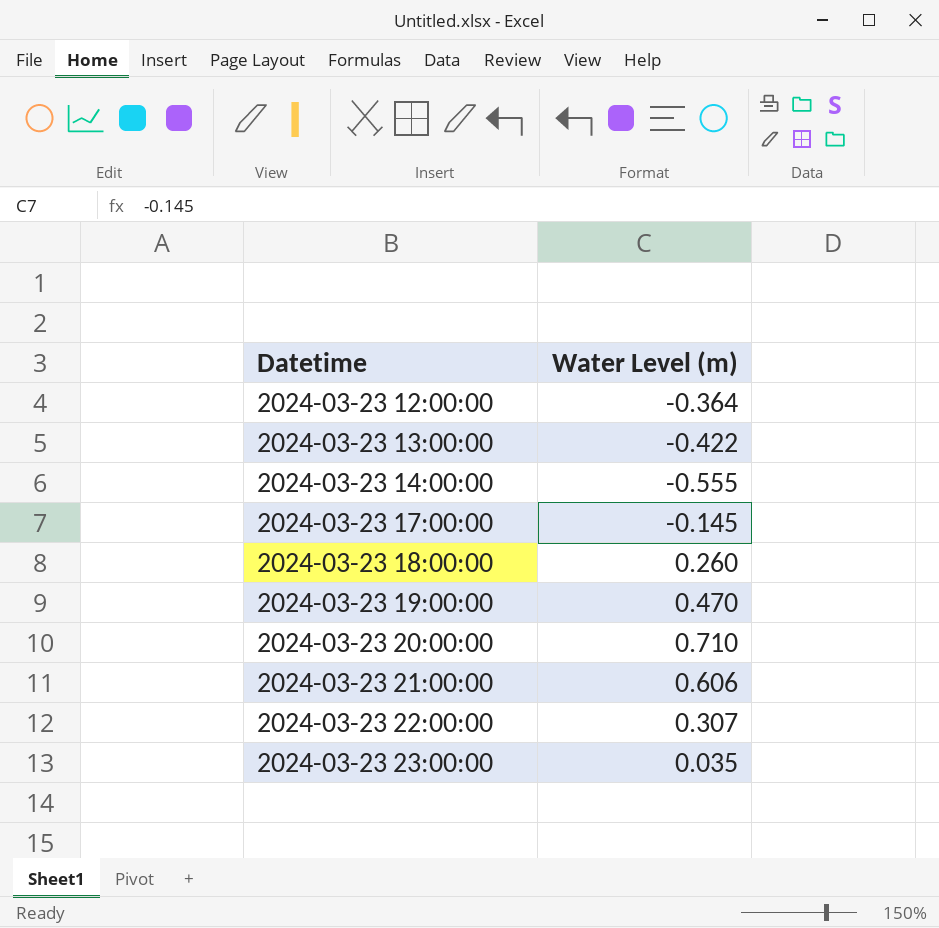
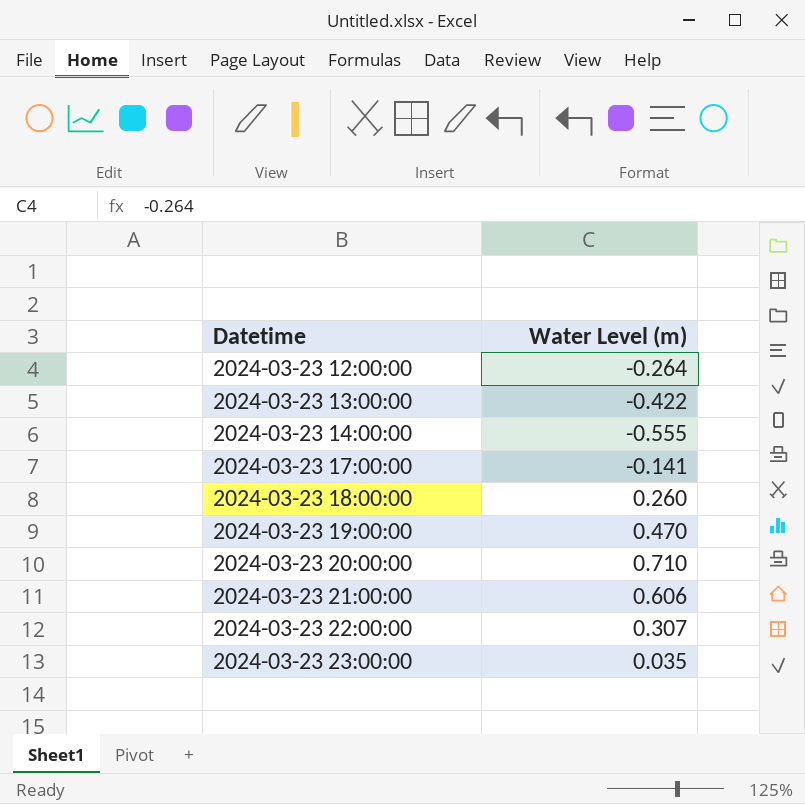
2024-03-23 12:00:00 | Water Level (m): -0.364 -> -0.264
2024-03-23 17:00:00 | Water Level (m): -0.145 -> -0.141

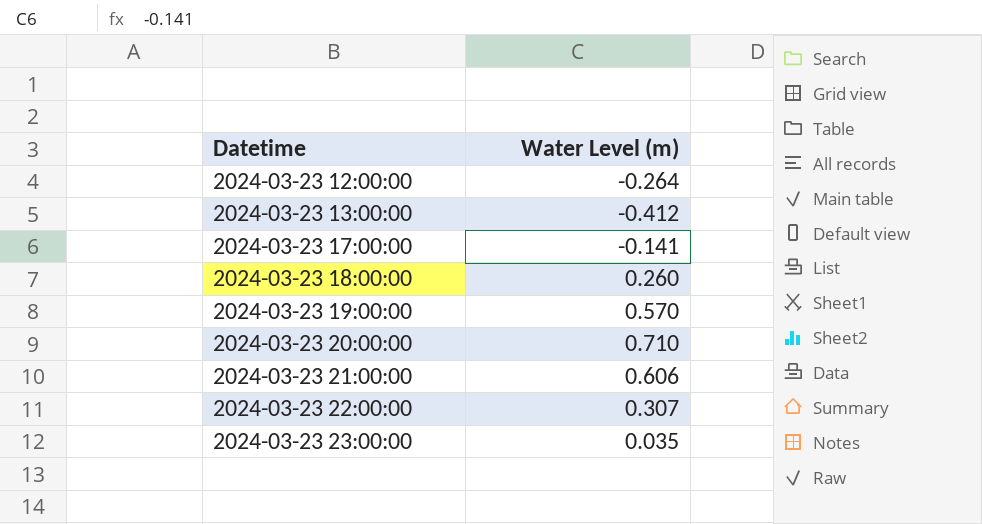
row 2024-03-23 14:00:00: -0.555 -> none
2024-03-23 13:00:00 | Water Level (m): -0.422 -> -0.412
2024-03-23 19:00:00 | Water Level (m): 0.470 -> 0.570

